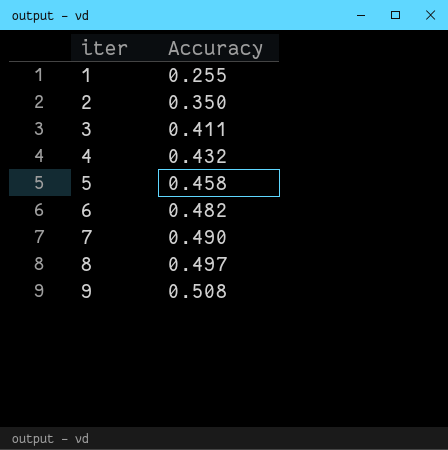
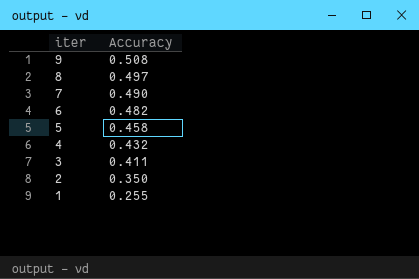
row order: iter ascending -> iter descending

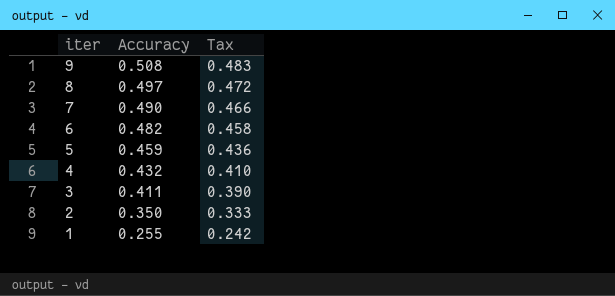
column Tax | formula: none -> [Accuracy] * 0.95
5 | Accuracy: 0.458 -> 0.459

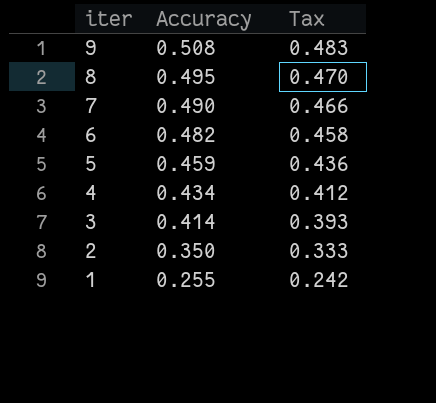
8 | Accuracy: 0.497 -> 0.495
8 | Tax: 0.472 -> 0.470
4 | Accuracy: 0.432 -> 0.434
4 | Tax: 0.410 -> 0.412
3 | Accuracy: 0.411 -> 0.414
3 | Tax: 0.390 -> 0.393

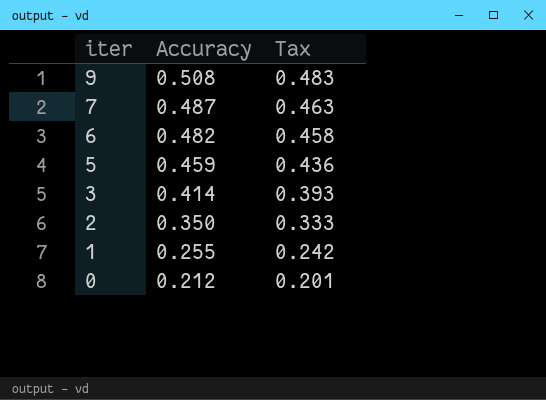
row 8: 0.495 | 0.470 -> none
row 4: 0.434 | 0.412 -> none
7 | Accuracy: 0.490 -> 0.487
7 | Tax: 0.466 -> 0.463
row 0: none -> 0.212 | 0.201

